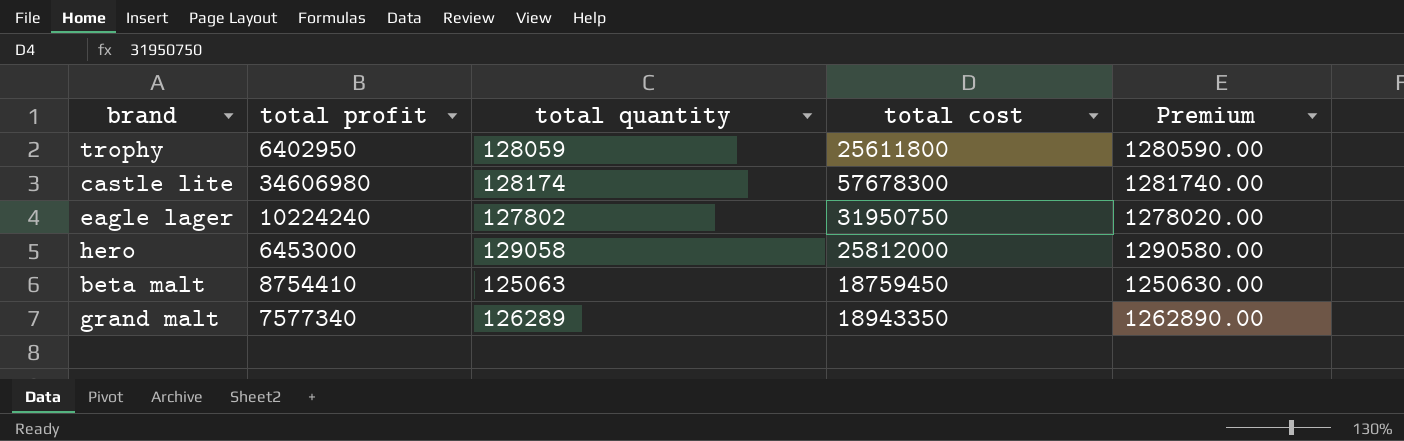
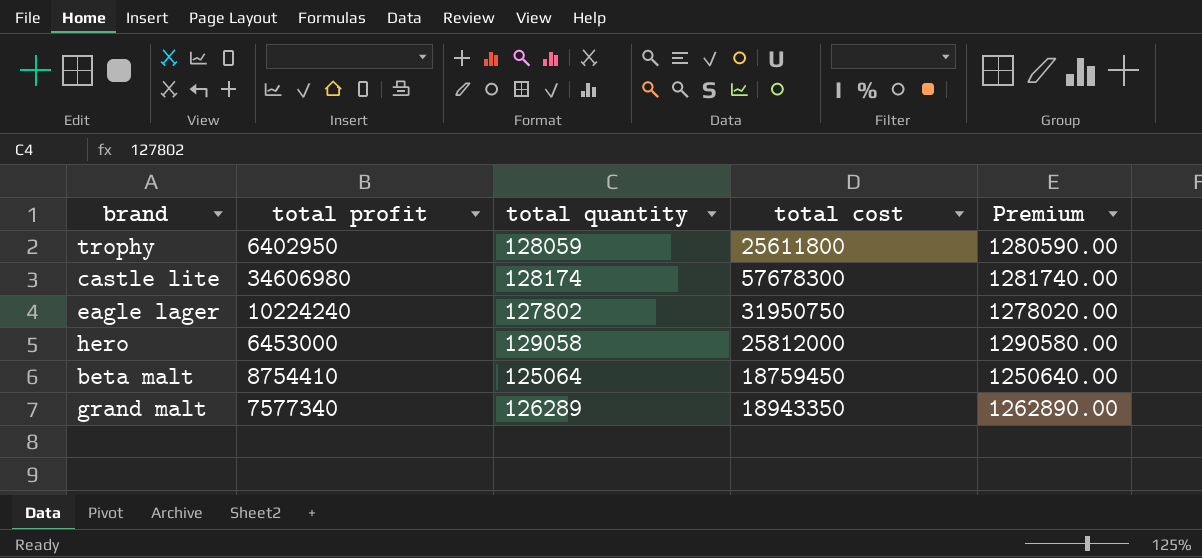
beta malt | total quantity: 125063 -> 125064
beta malt | Premium: 1250630.00 -> 1250640.00

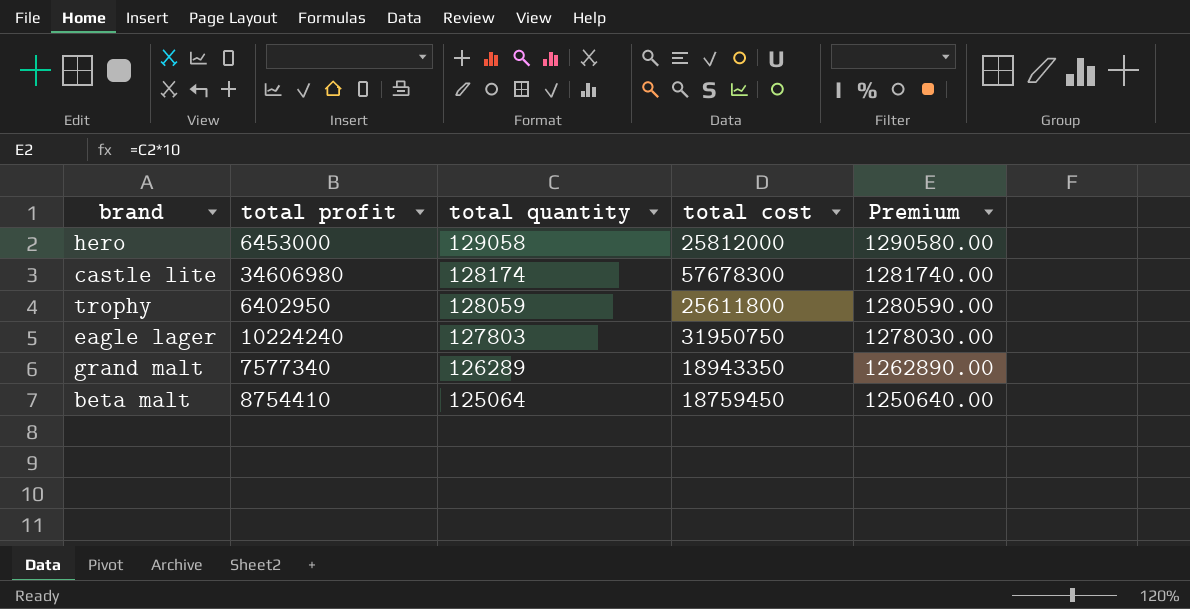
row order: none -> total quantity descending
eagle lager | total quantity: 127802 -> 127803
eagle lager | Premium: 1278020.00 -> 1278030.00

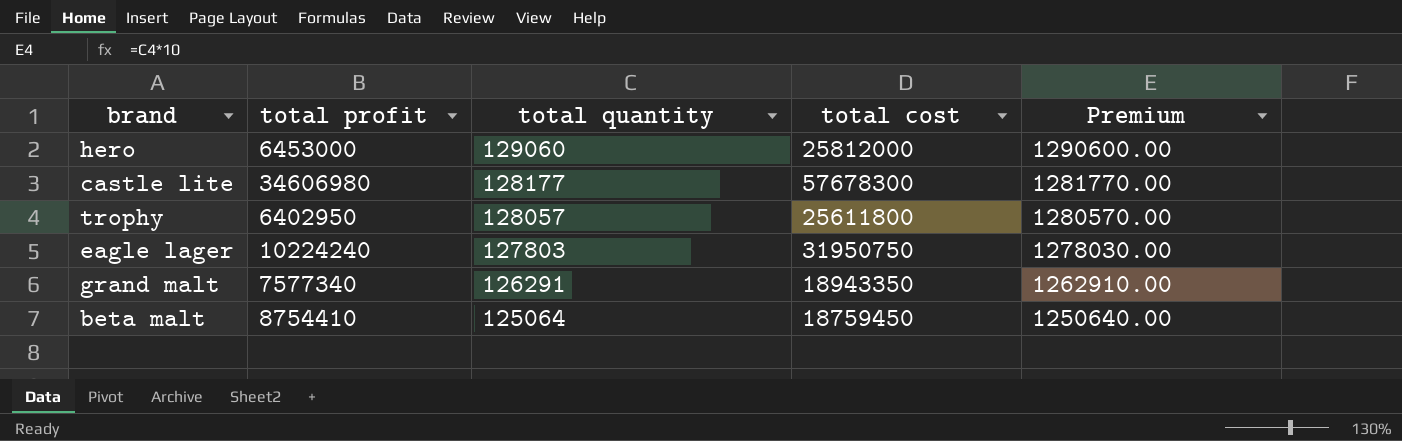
hero | total quantity: 129058 -> 129060
hero | Premium: 1290580.00 -> 1290600.00
castle lite | total quantity: 128174 -> 128177
castle lite | Premium: 1281740.00 -> 1281770.00
trophy | total quantity: 128059 -> 128057
trophy | Premium: 1280590.00 -> 1280570.00
grand malt | total quantity: 126289 -> 126291
grand malt | Premium: 1262890.00 -> 1262910.00

